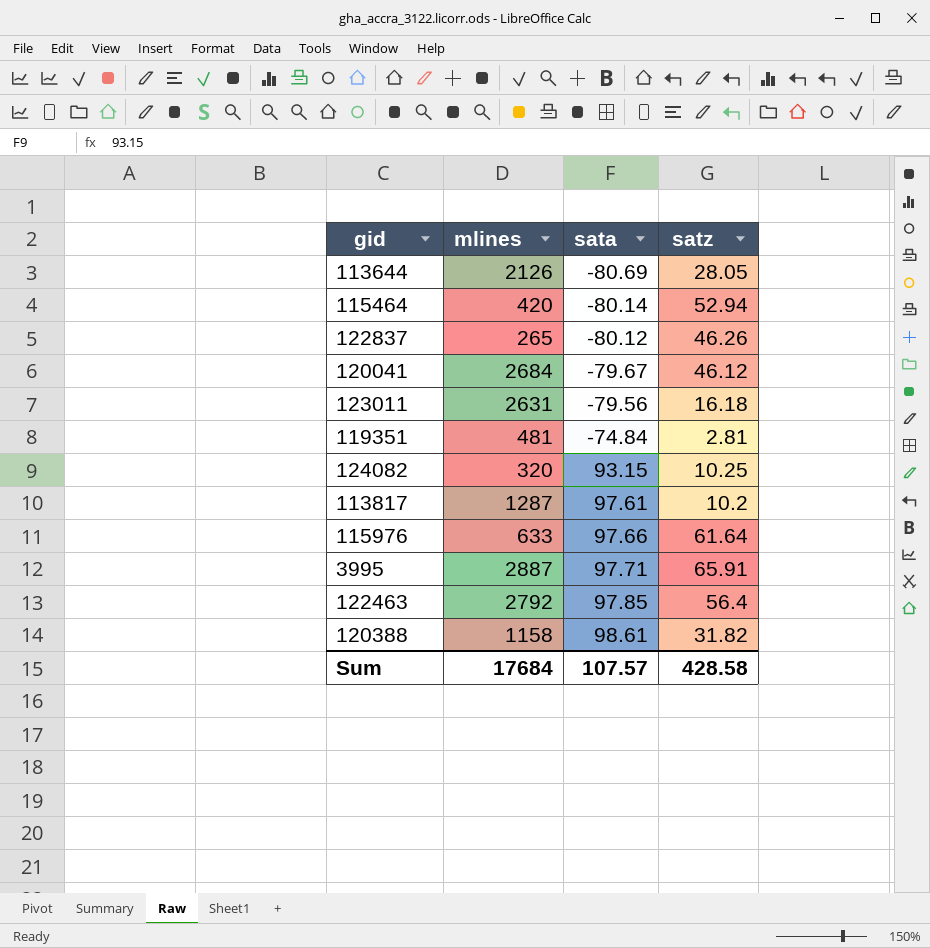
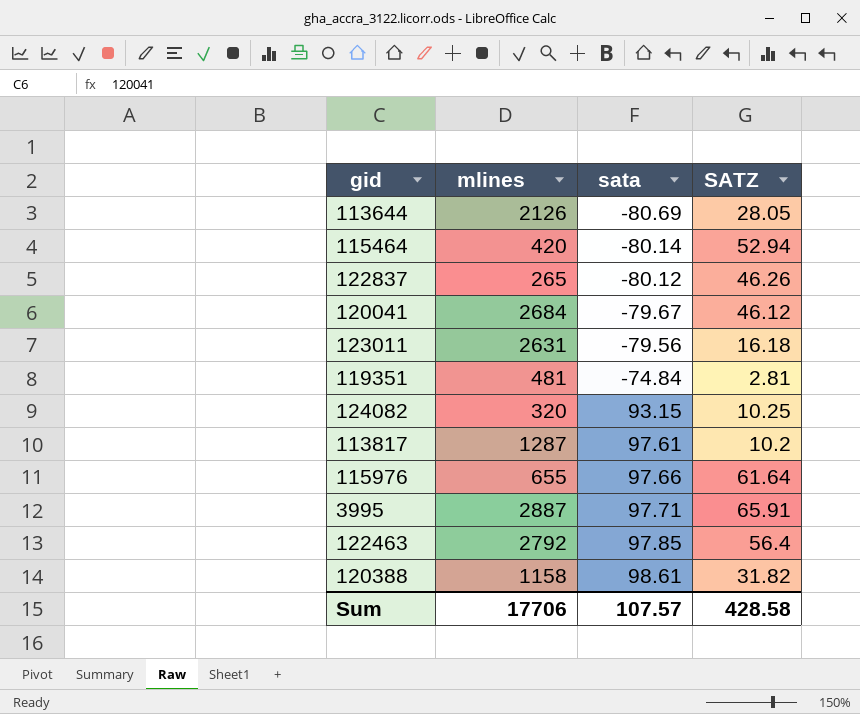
column name: satz -> SATZ
115976 | mlines: 633 -> 655
Sum | mlines: 17684 -> 17706

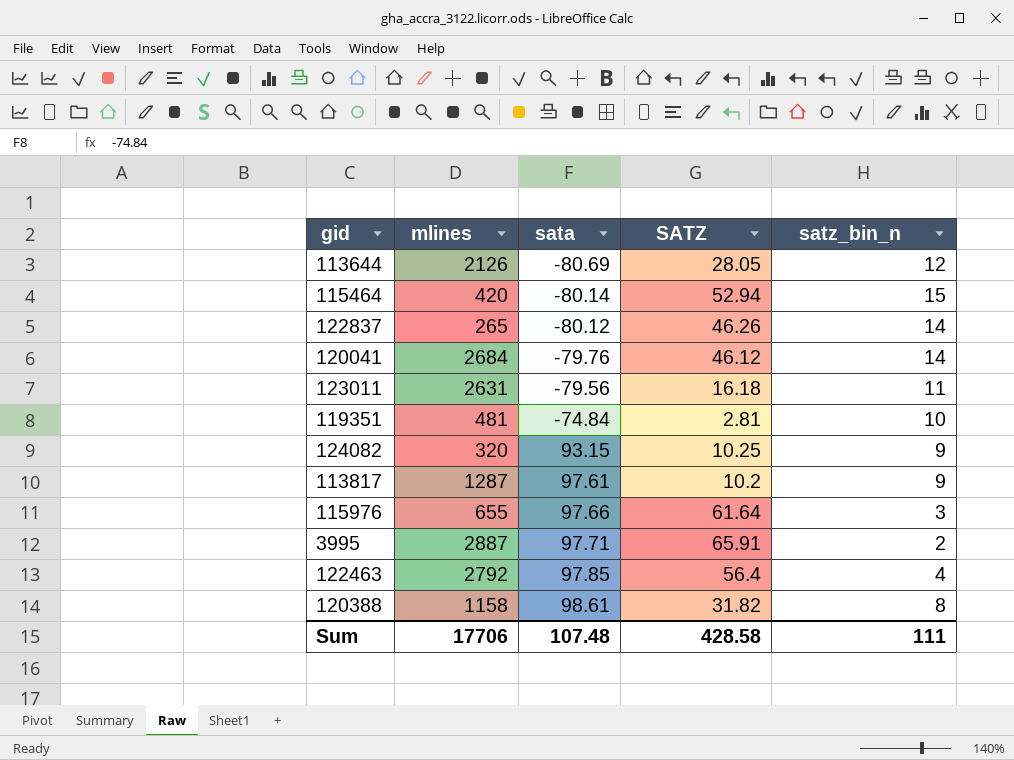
column satz_bin_n | position: none -> 5
120041 | sata: -79.67 -> -79.76
Sum | sata: 107.57 -> 107.48

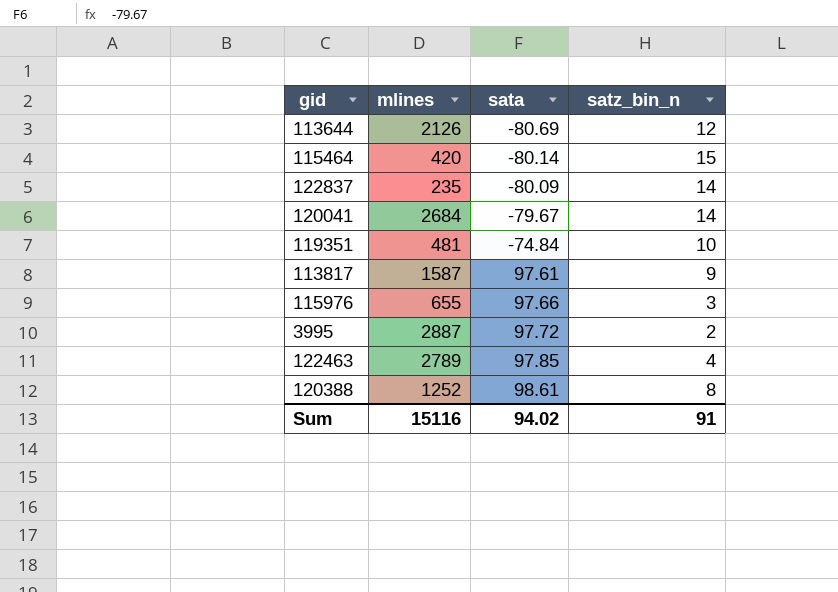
column SATZ | position: 4 -> none
row 123011: 2631 | -79.56 | 16.18 | 11 -> none
row 124082: 320 | 93.15 | 10.25 | 9 -> none
122837 | mlines: 265 -> 235
122837 | sata: -80.12 -> -80.09
120041 | sata: -79.76 -> -79.67
113817 | mlines: 1287 -> 1587
3995 | sata: 97.71 -> 97.72
122463 | mlines: 2792 -> 2789
120388 | mlines: 1158 -> 1252
Sum | mlines: 17706 -> 15116
Sum | sata: 107.48 -> 94.02
Sum | satz_bin_n: 111 -> 91

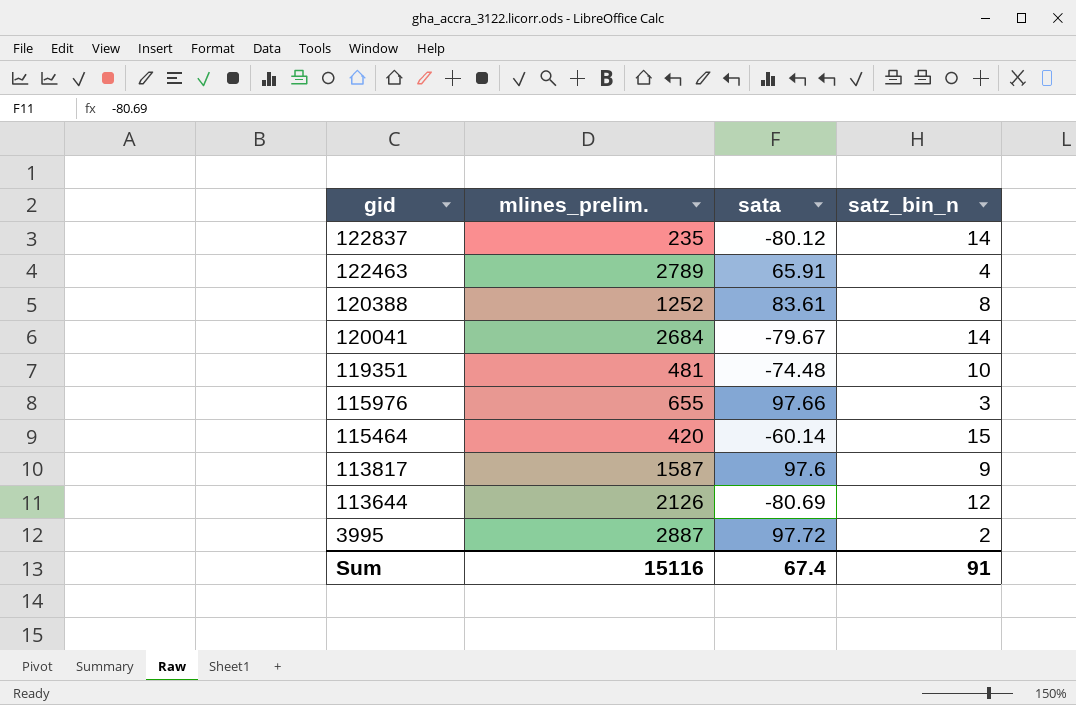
row order: sata ascending -> gid descending
column name: mlines -> mlines_prelim.
122837 | sata: -80.09 -> -80.12
122463 | sata: 97.85 -> 65.91
120388 | sata: 98.61 -> 83.61
119351 | sata: -74.84 -> -74.48
115464 | sata: -80.14 -> -60.14
113817 | sata: 97.61 -> 97.6
Sum | sata: 94.02 -> 67.4

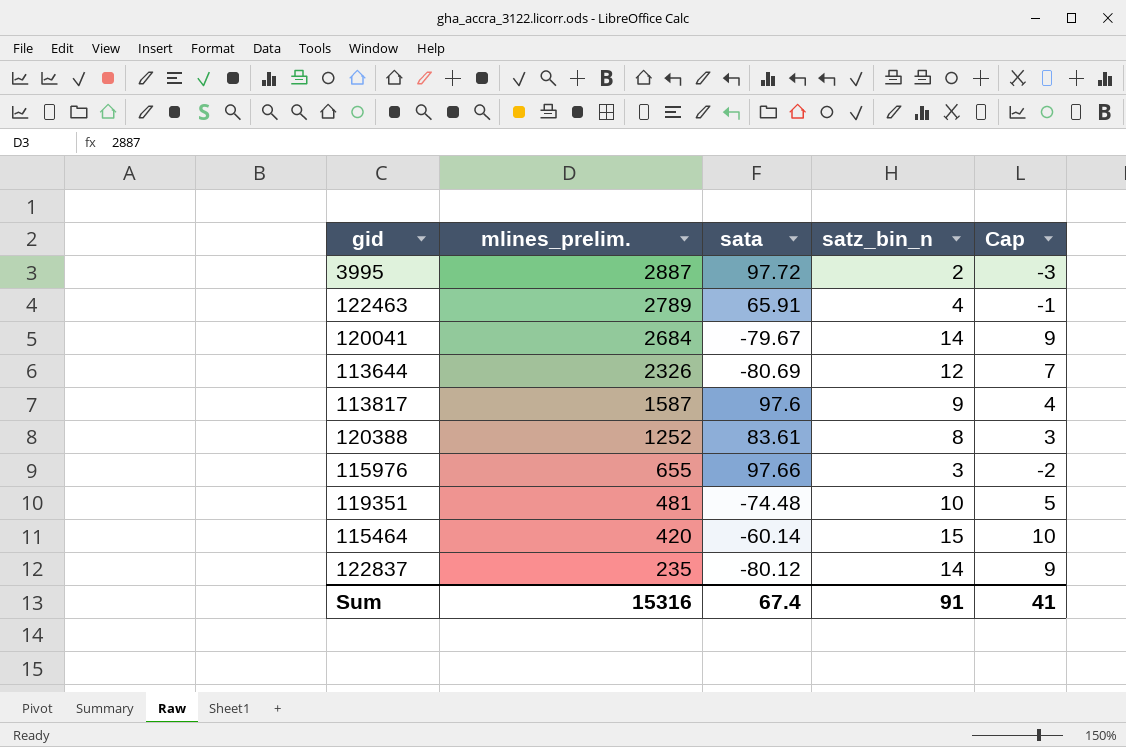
row order: gid descending -> mlines_prelim. descending
column Cap | formula: none -> [satz_bin_n] - 5
113644 | mlines_prelim.: 2126 -> 2326
Sum | mlines_prelim.: 15116 -> 15316

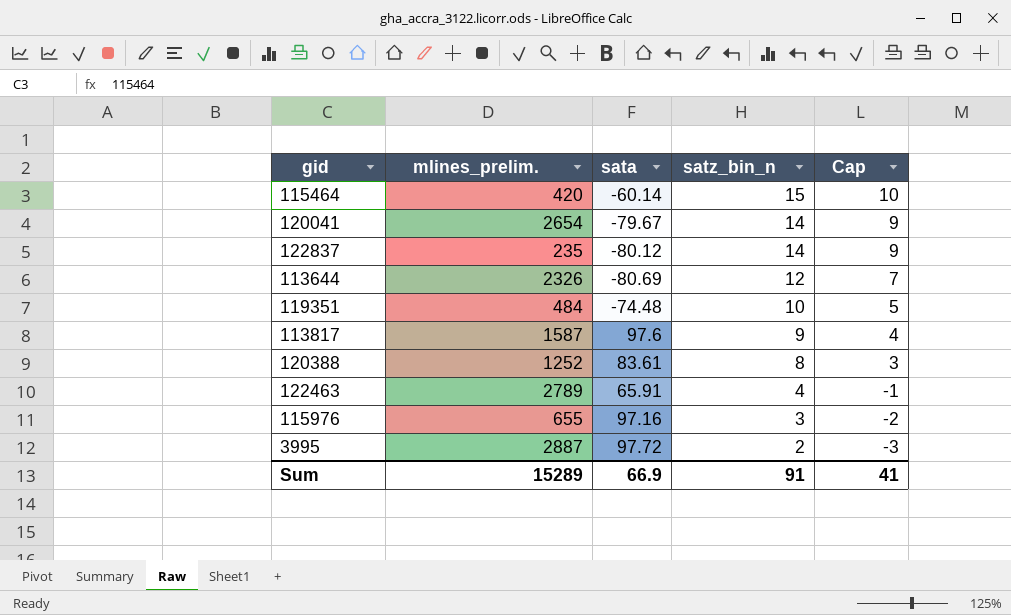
row order: mlines_prelim. descending -> satz_bin_n descending
120041 | mlines_prelim.: 2684 -> 2654
119351 | mlines_prelim.: 481 -> 484
115976 | sata: 97.66 -> 97.16
Sum | mlines_prelim.: 15316 -> 15289
Sum | sata: 67.4 -> 66.9

